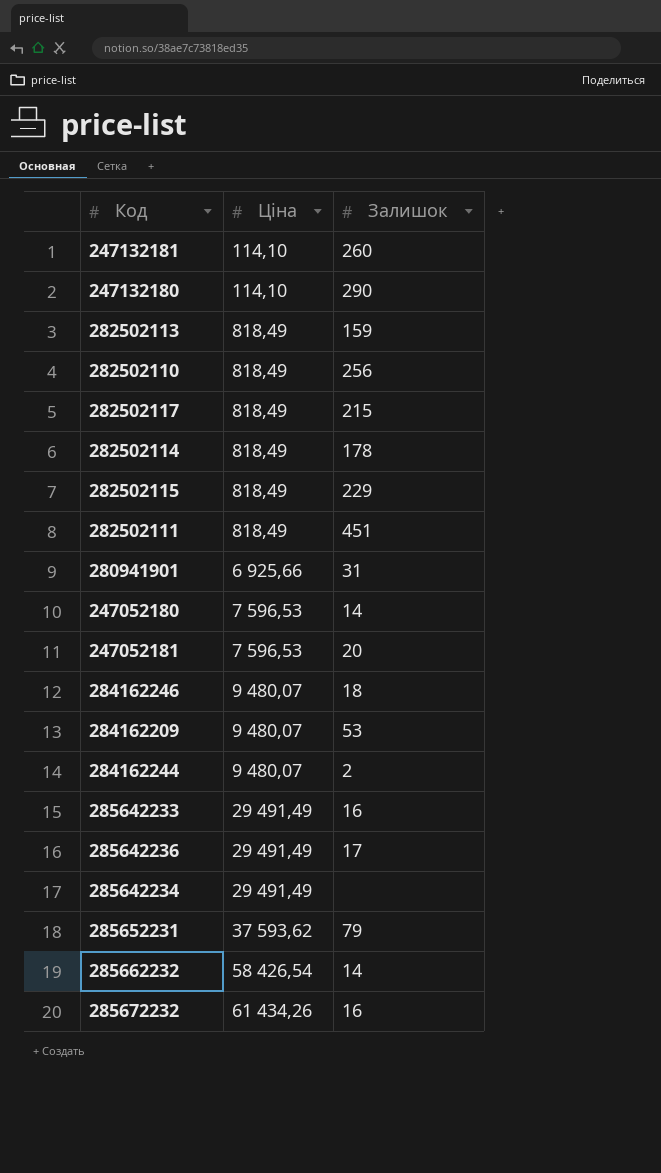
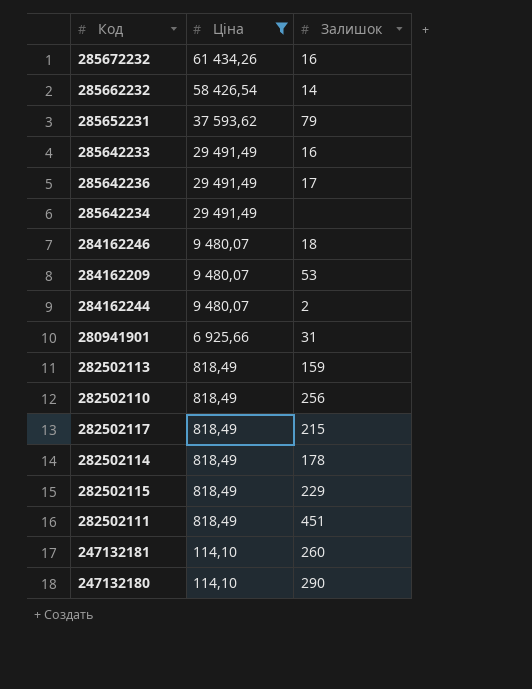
filter: none -> Ціна != 7 596,53
row order: Ціна ascending -> Ціна descending

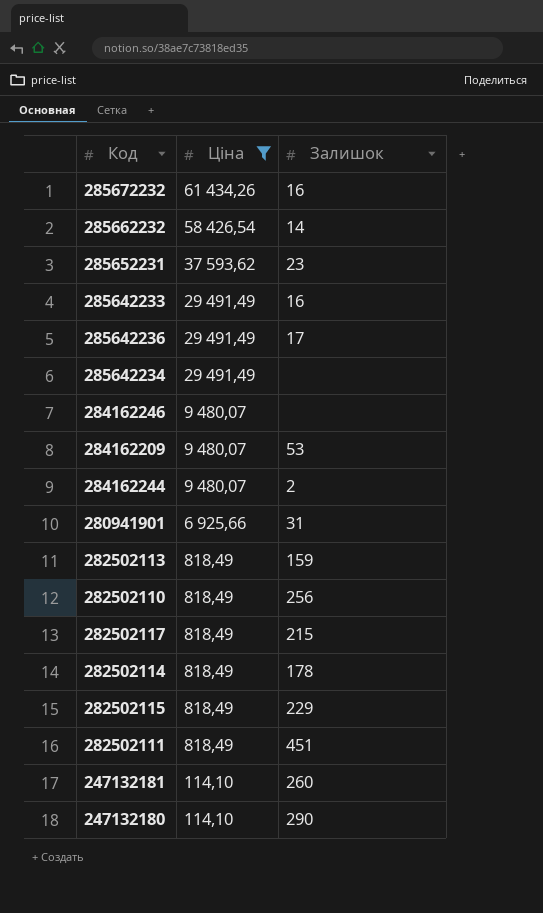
285652231 | Залишок: 79 -> 23
284162246 | Залишок: 18 -> none

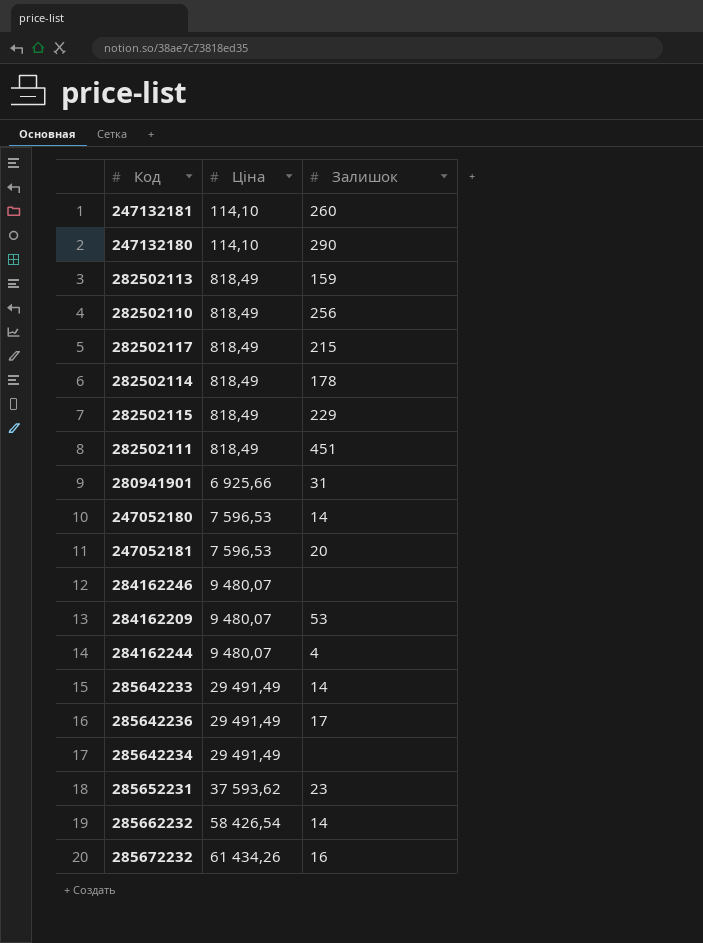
filter: Ціна != 7 596,53 -> none
row order: Ціна descending -> Ціна ascending
284162244 | Залишок: 2 -> 4
285642233 | Залишок: 16 -> 14

